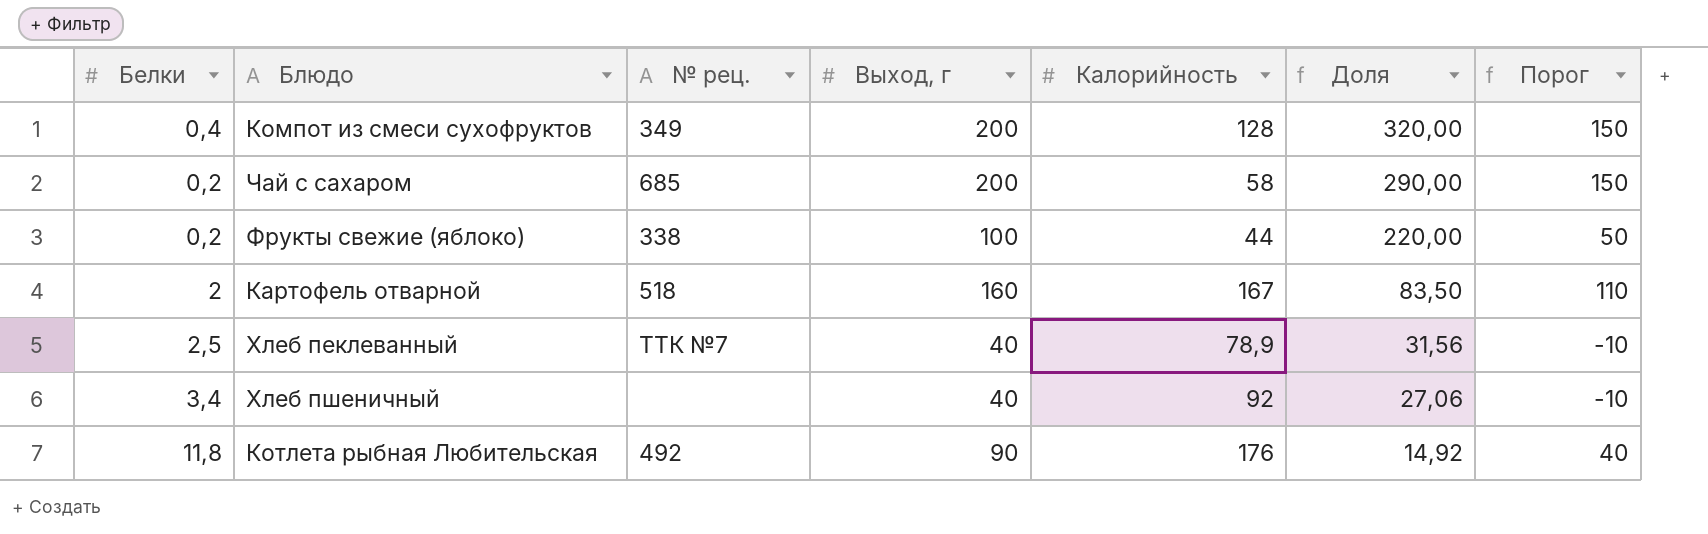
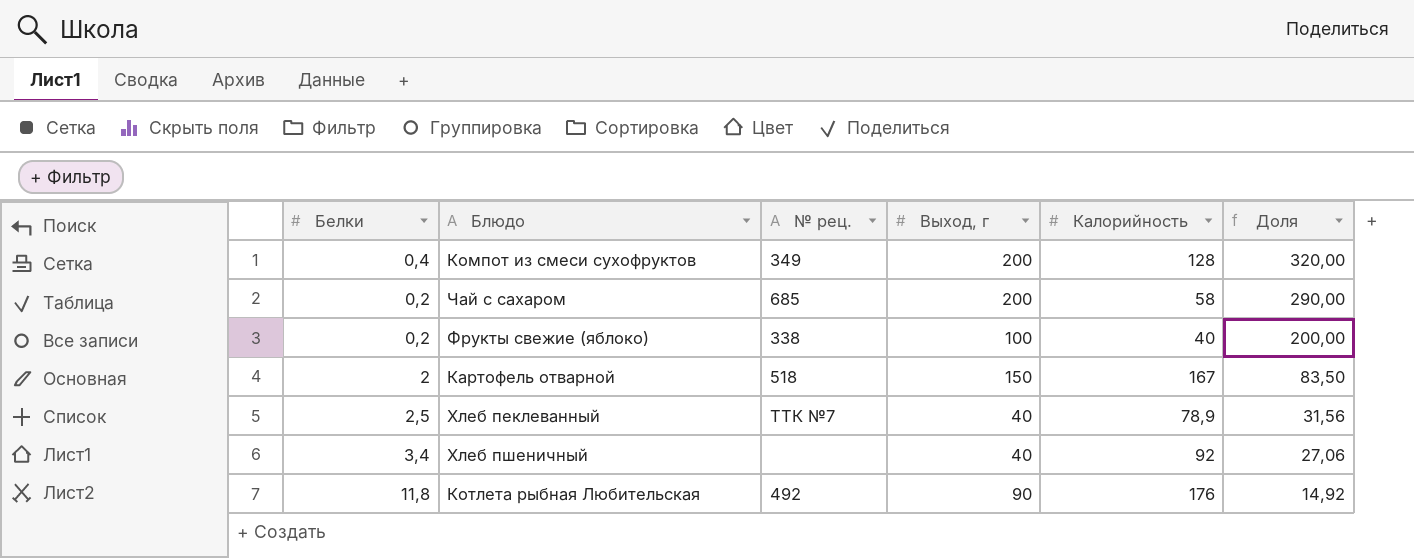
column Порог | formula: [Выход, г] - 50 -> none
Фрукты свежие (яблоко) | Калорийность: 44 -> 40
Фрукты свежие (яблоко) | Доля: 220,00 -> 200,00
Картофель отварной | Выход, г: 160 -> 150

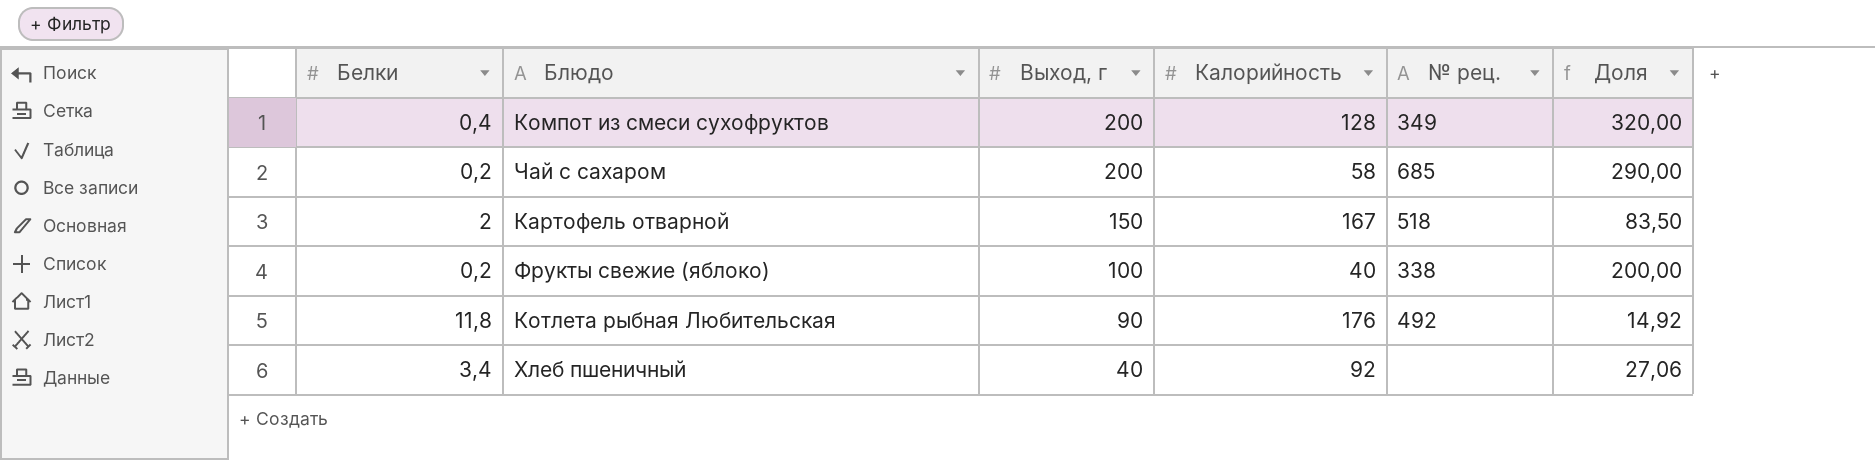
row order: Доля descending -> Выход, г descending
column № рец. | position: 3 -> 5
row Хлеб пеклеванный: 2,5 | ТТК №7 | 40 | 78,9 | 31,56 -> none

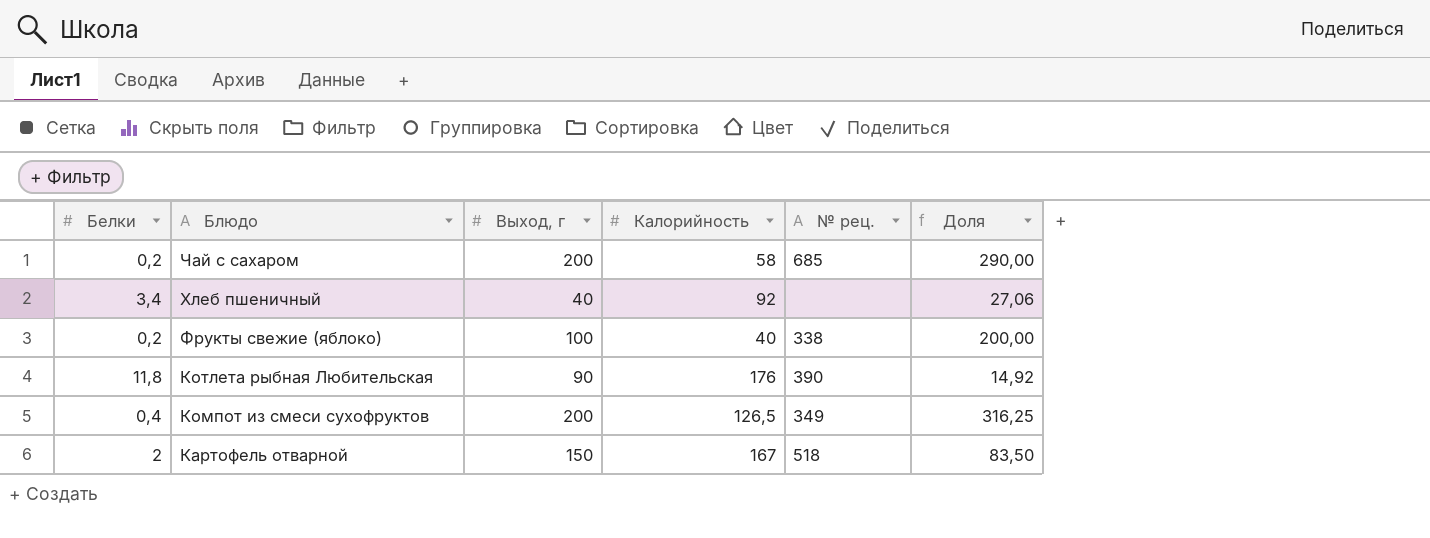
row order: Выход, г descending -> Блюдо descending
Котлета рыбная Любительская | № рец.: 492 -> 390
Компот из смеси сухофруктов | Калорийность: 128 -> 126,5
Компот из смеси сухофруктов | Доля: 320,00 -> 316,25

